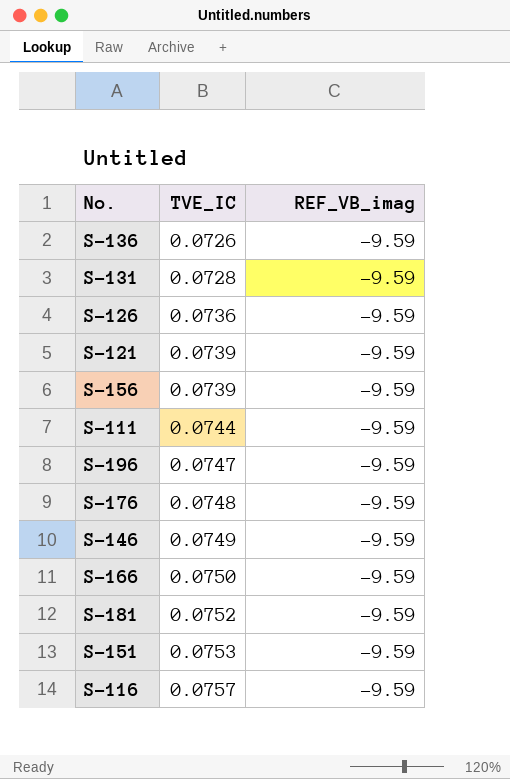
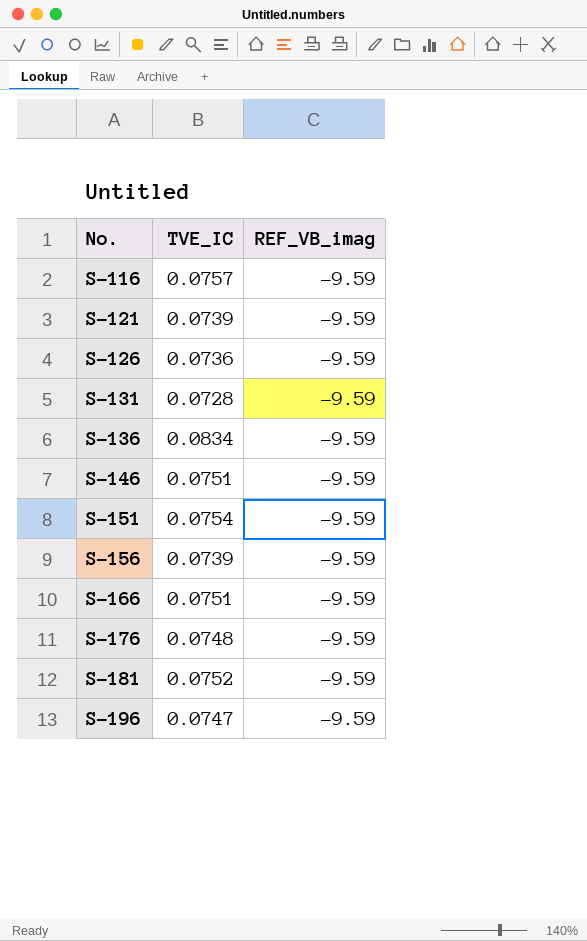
row order: TVE_IC ascending -> No. ascending
row S-111: 0.0744 | -9.59 -> none
S-136 | TVE_IC: 0.0726 -> 0.0834
S-146 | TVE_IC: 0.0749 -> 0.0751
S-151 | TVE_IC: 0.0753 -> 0.0754
S-166 | TVE_IC: 0.0750 -> 0.0751

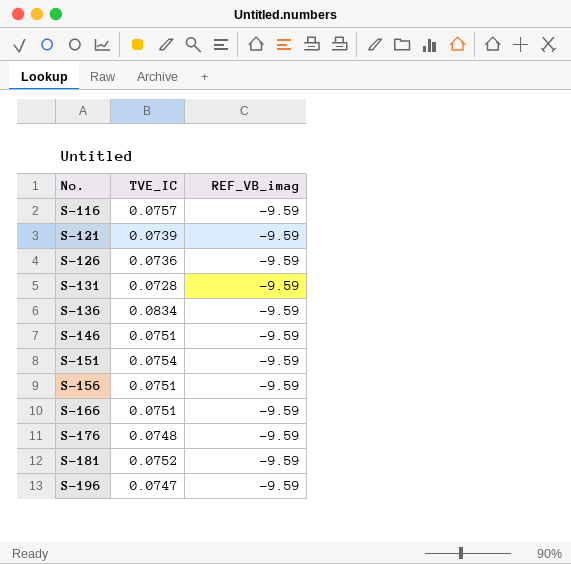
S-156 | TVE_IC: 0.0739 -> 0.0751

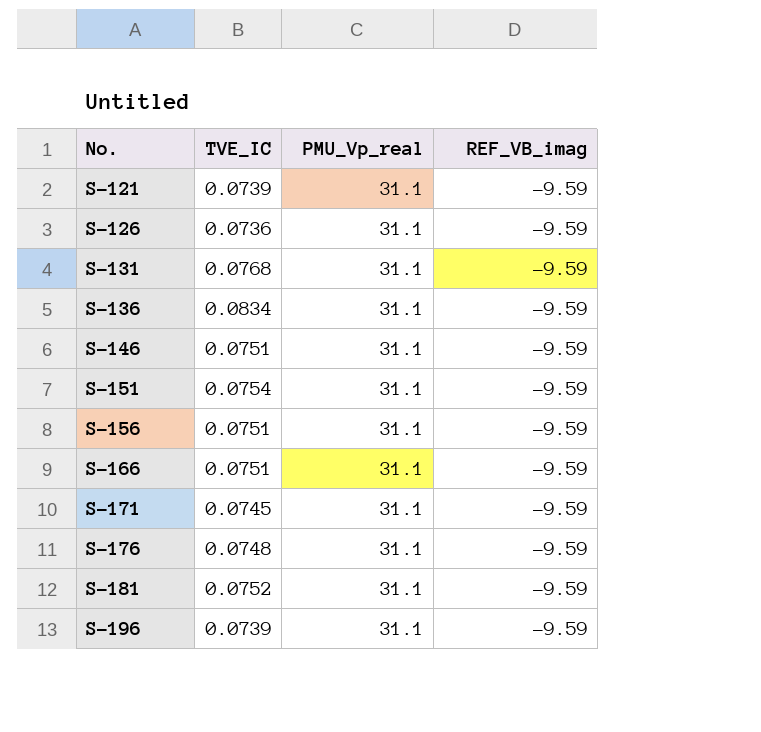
column PMU_Vp_real | position: none -> 3
row S-116: 0.0757 | -9.59 -> none
S-131 | TVE_IC: 0.0728 -> 0.0768
row S-171: none -> 0.0745 | 31.1 | -9.59
S-196 | TVE_IC: 0.0747 -> 0.0739

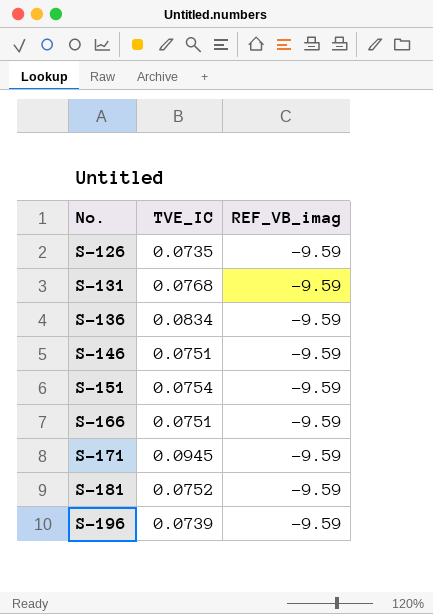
column PMU_Vp_real | position: 3 -> none
row S-121: 0.0739 | 31.1 | -9.59 -> none
row S-156: 0.0751 | 31.1 | -9.59 -> none
row S-176: 0.0748 | 31.1 | -9.59 -> none
S-126 | TVE_IC: 0.0736 -> 0.0735
S-171 | TVE_IC: 0.0745 -> 0.0945

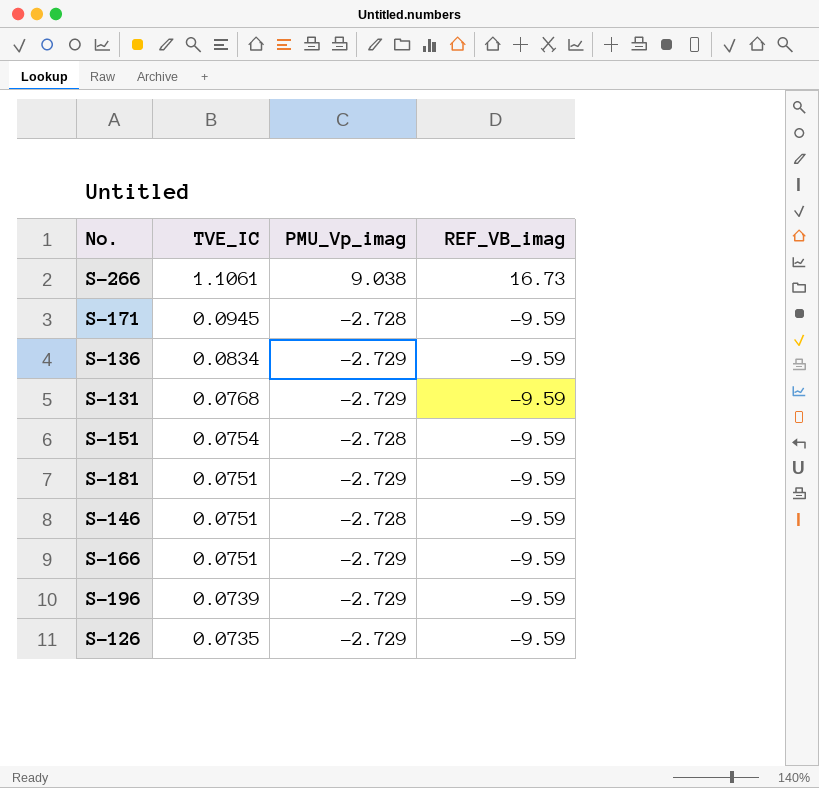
row order: No. ascending -> TVE_IC descending
column PMU_Vp_imag | position: none -> 3
row S-266: none -> 1.1061 | 9.038 | 16.73
S-181 | TVE_IC: 0.0752 -> 0.0751

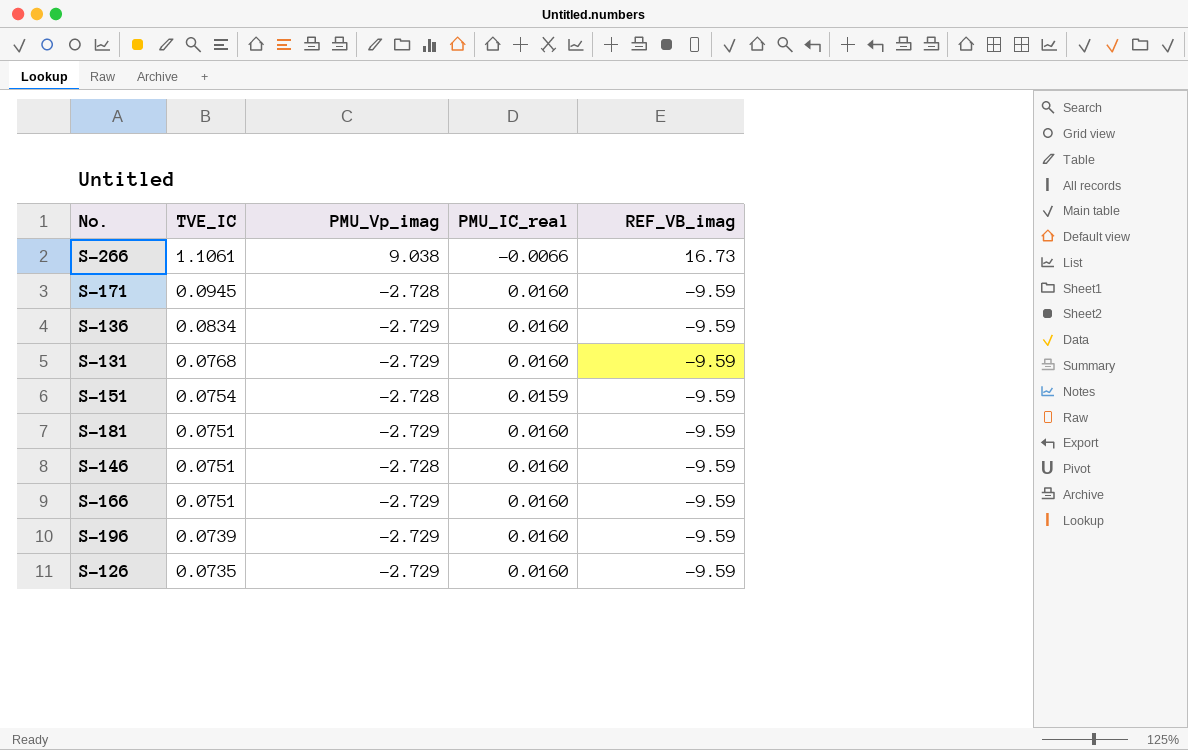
column PMU_IC_real | position: none -> 4

